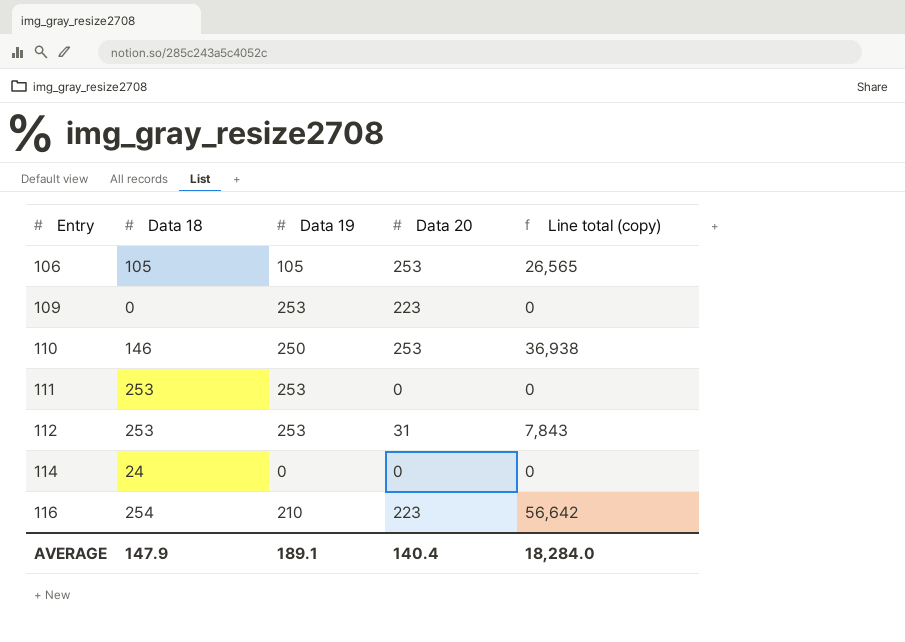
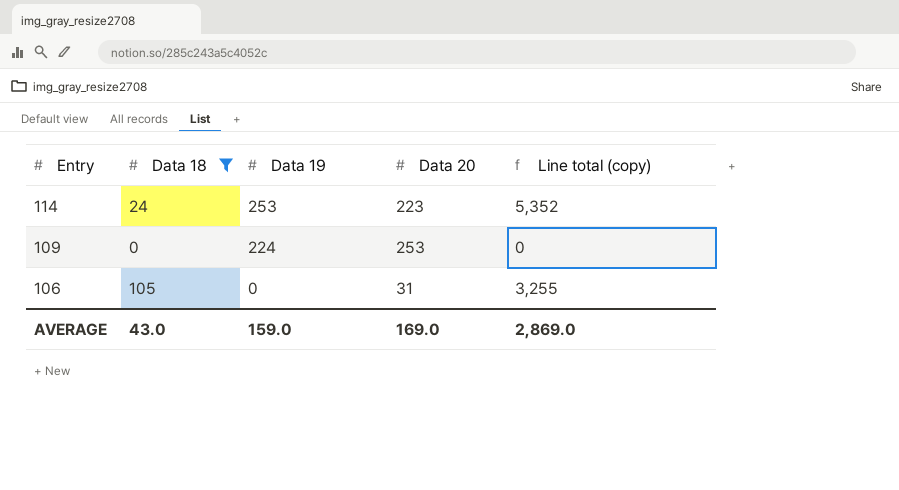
filter: none -> Data 18 <= 105
row order: Entry ascending -> Entry descending
114 | Data 19: 0 -> 253
114 | Data 20: 0 -> 223
114 | Line total (copy): 0 -> 5,352
109 | Data 19: 253 -> 224
109 | Data 20: 223 -> 253
106 | Data 19: 105 -> 0
106 | Data 20: 253 -> 31
106 | Line total (copy): 26,565 -> 3,255
AVERAGE | Data 18: 147.9 -> 43.0
AVERAGE | Data 19: 189.1 -> 159.0
AVERAGE | Data 20: 140.4 -> 169.0
AVERAGE | Line total (copy): 18,284.0 -> 2,869.0

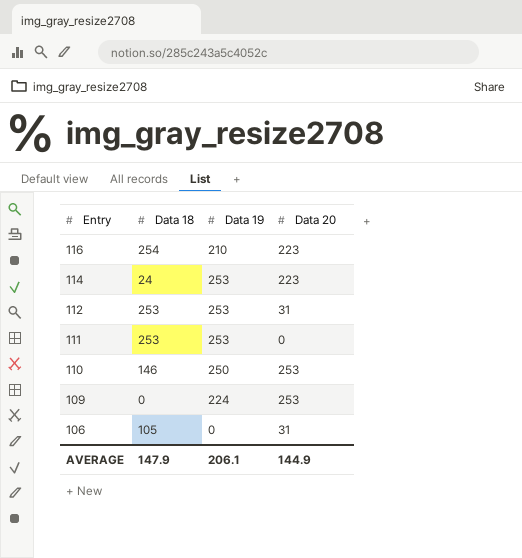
filter: Data 18 <= 105 -> none
column Line total (copy) | formula: [Data 18] * [Data 20] -> none
AVERAGE | Data 18: 43.0 -> 147.9
AVERAGE | Data 19: 159.0 -> 206.1
AVERAGE | Data 20: 169.0 -> 144.9

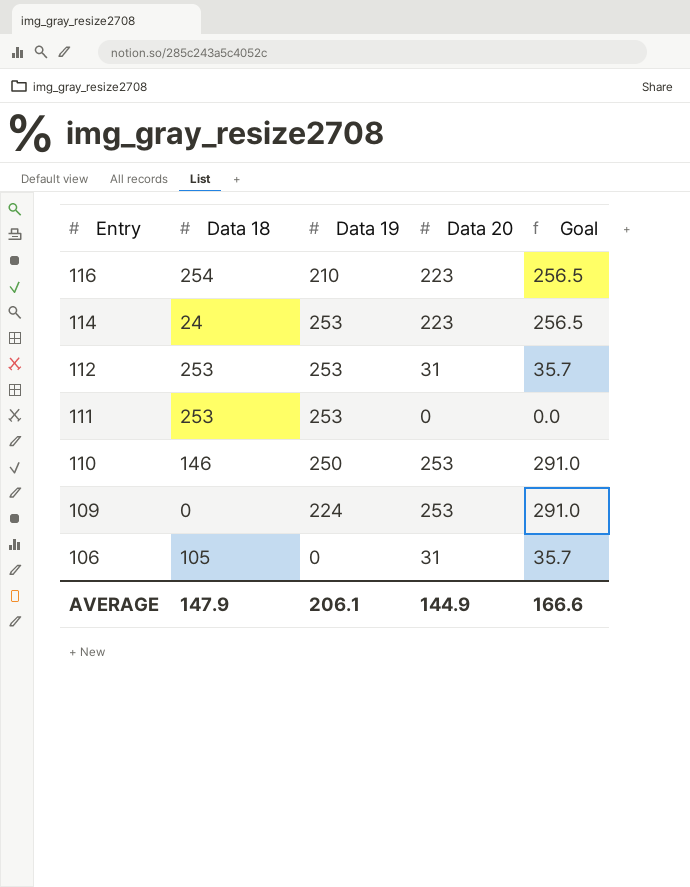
column Goal | formula: none -> [Data 20] * 1.15

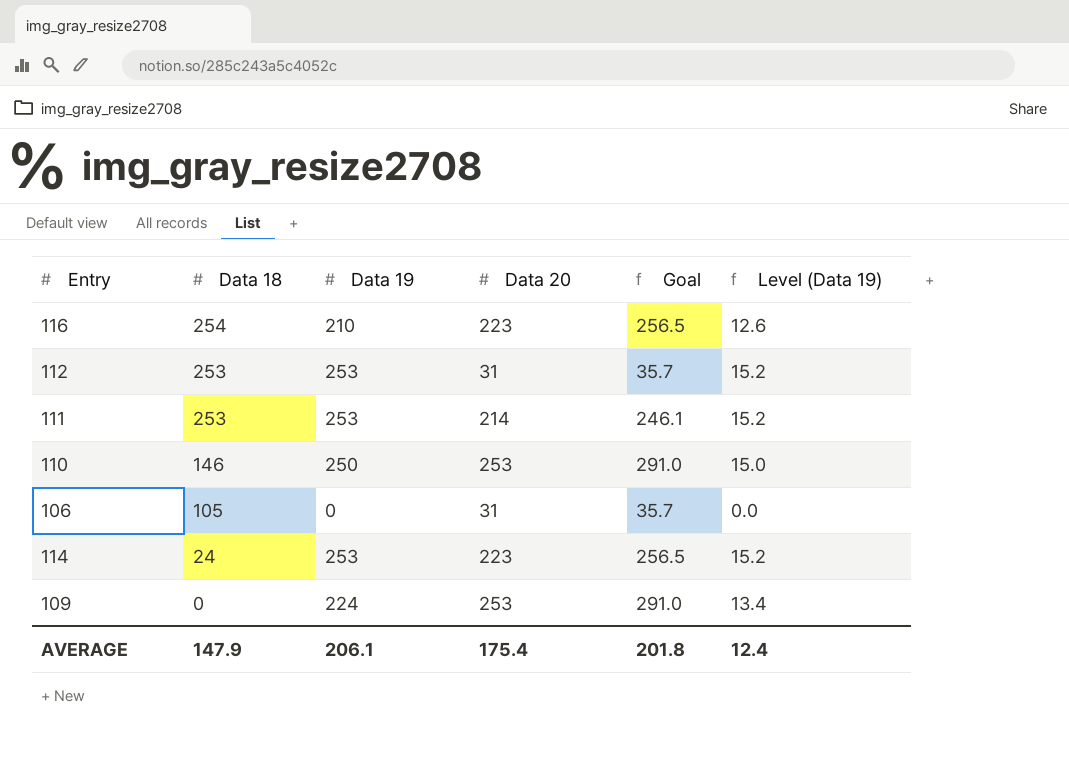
row order: Entry descending -> Data 18 descending
column Level (Data 19) | formula: none -> [Data 19] * 0.06
111 | Data 20: 0 -> 214
111 | Goal: 0.0 -> 246.1
AVERAGE | Data 20: 144.9 -> 175.4
AVERAGE | Goal: 166.6 -> 201.8

